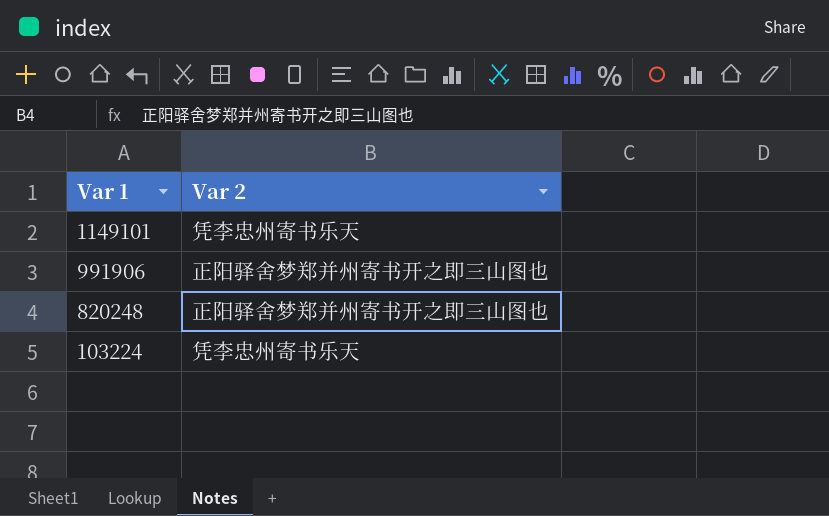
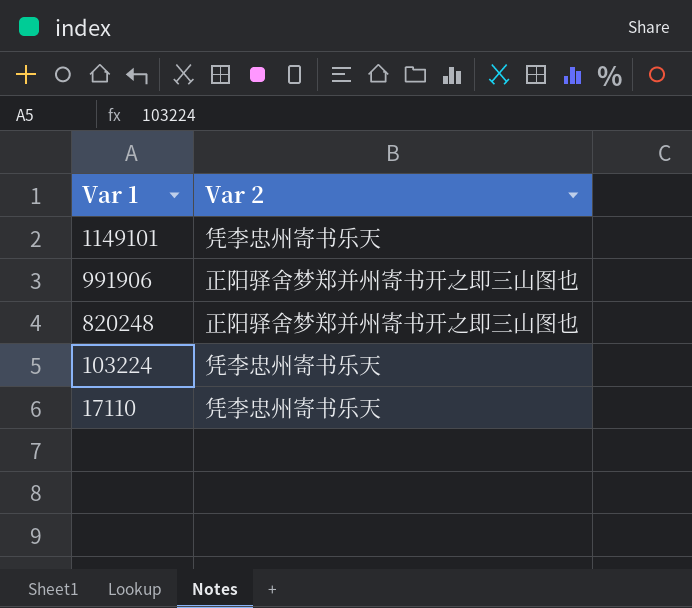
row 17110: none -> 凭李忠州寄书乐天

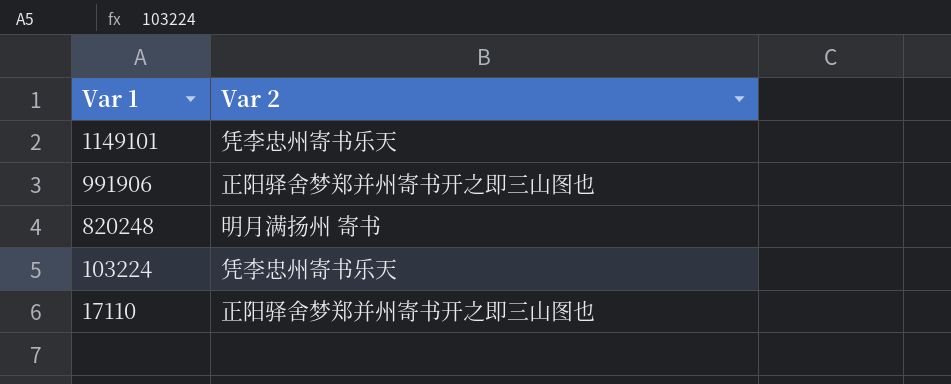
820248 | Var 2: 正阳驿舍梦郑并州寄书开之即三山图也 -> 明月满扬州 寄书
17110 | Var 2: 凭李忠州寄书乐天 -> 正阳驿舍梦郑并州寄书开之即三山图也

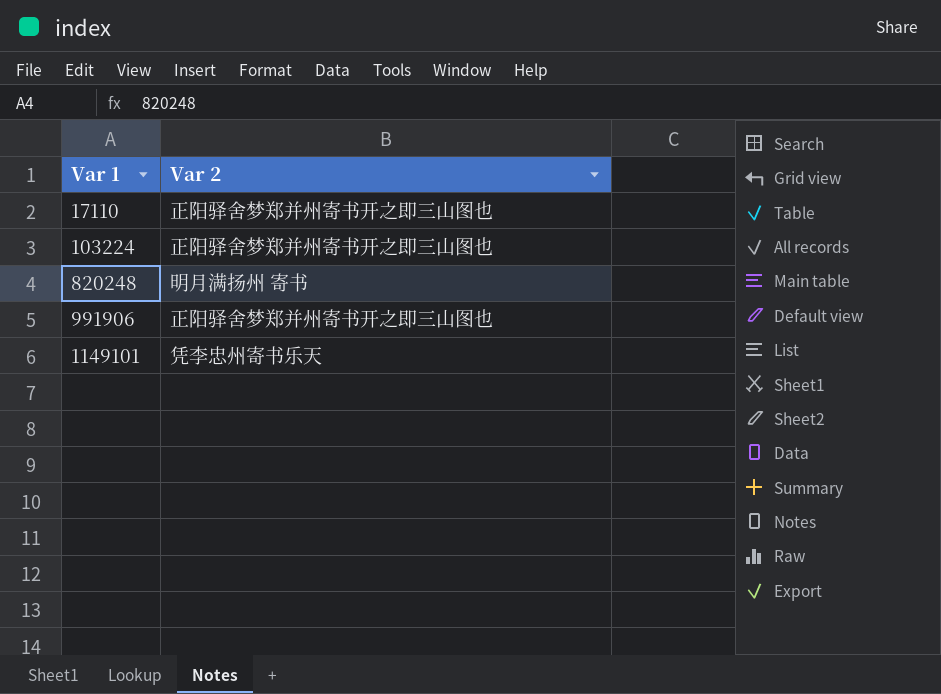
row order: Var 1 descending -> Var 1 ascending
103224 | Var 2: 凭李忠州寄书乐天 -> 正阳驿舍梦郑并州寄书开之即三山图也

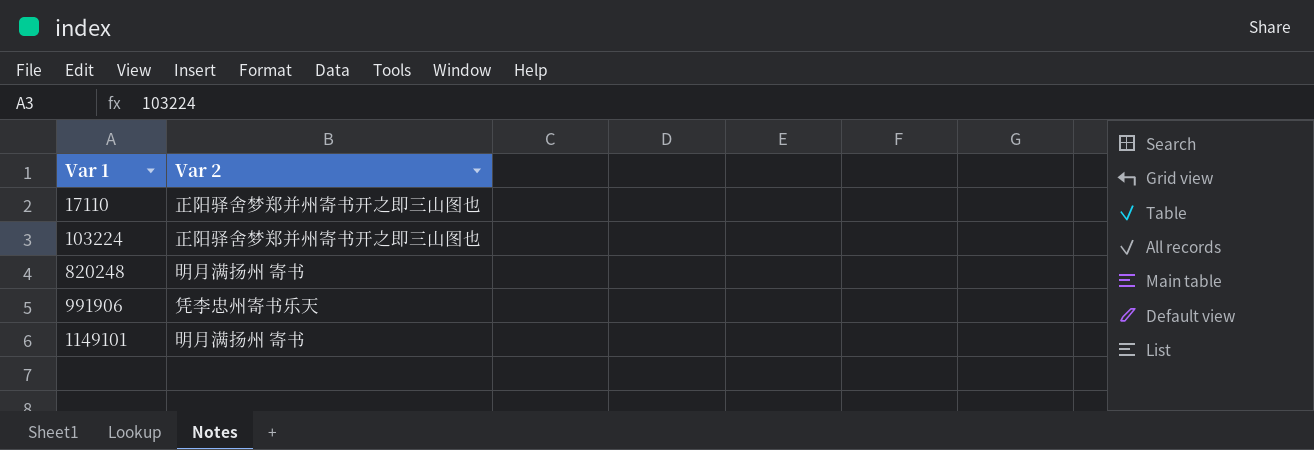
991906 | Var 2: 正阳驿舍梦郑并州寄书开之即三山图也 -> 凭李忠州寄书乐天
1149101 | Var 2: 凭李忠州寄书乐天 -> 明月满扬州 寄书

